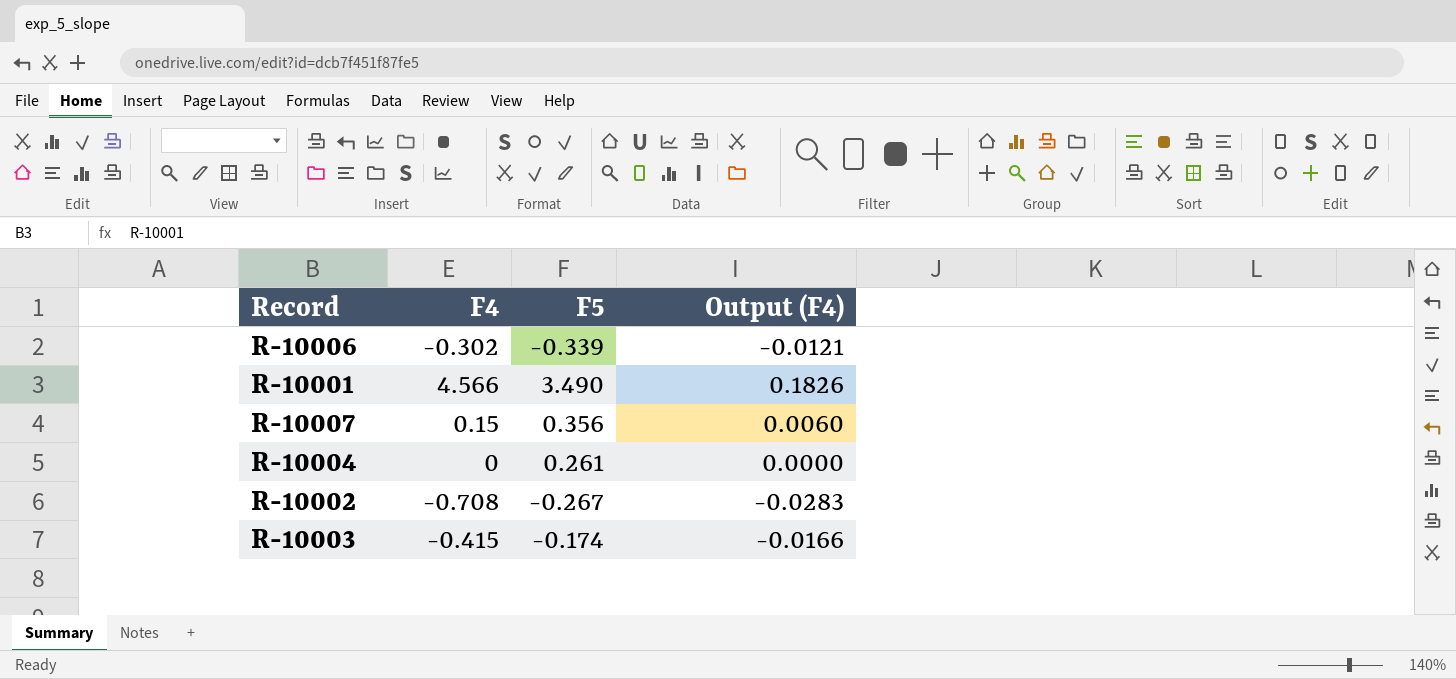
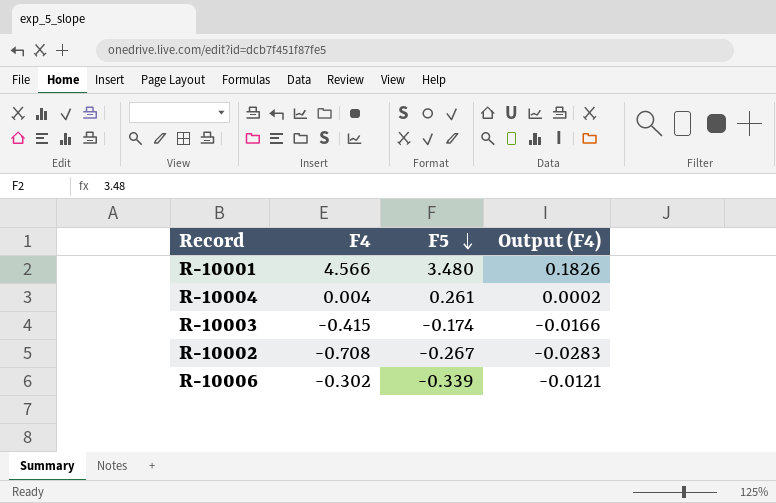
row order: none -> F5 descending
row R-10007: 0.15 | 0.356 | 0.0060 -> none
R-10001 | F5: 3.490 -> 3.480
R-10004 | F4: 0 -> 0.004
R-10004 | Output (F4): 0.0000 -> 0.0002

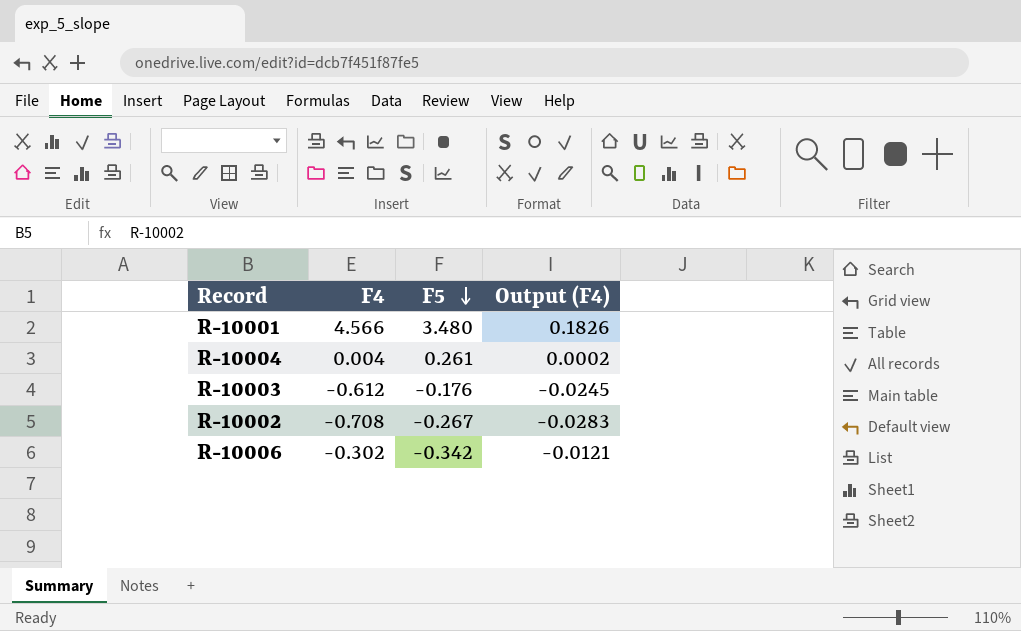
R-10003 | F4: -0.415 -> -0.612
R-10003 | F5: -0.174 -> -0.176
R-10003 | Output (F4): -0.0166 -> -0.0245
R-10006 | F5: -0.339 -> -0.342

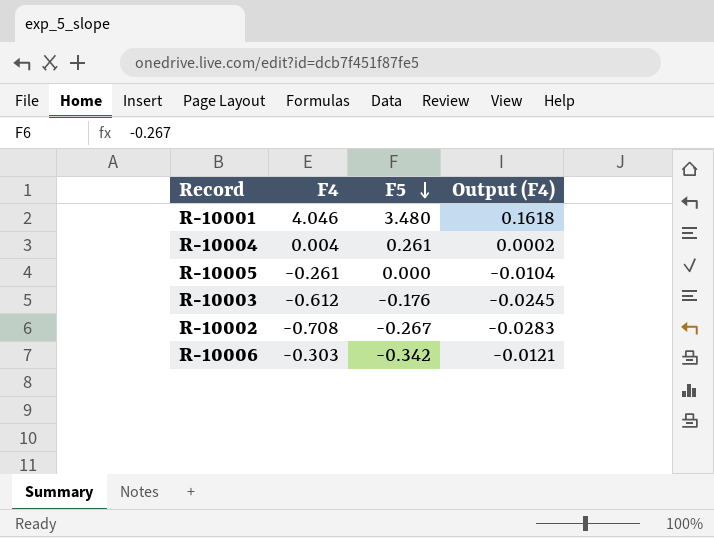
R-10001 | F4: 4.566 -> 4.046
R-10001 | Output (F4): 0.1826 -> 0.1618
row R-10005: none -> -0.261 | 0.000 | -0.0104
R-10006 | F4: -0.302 -> -0.303

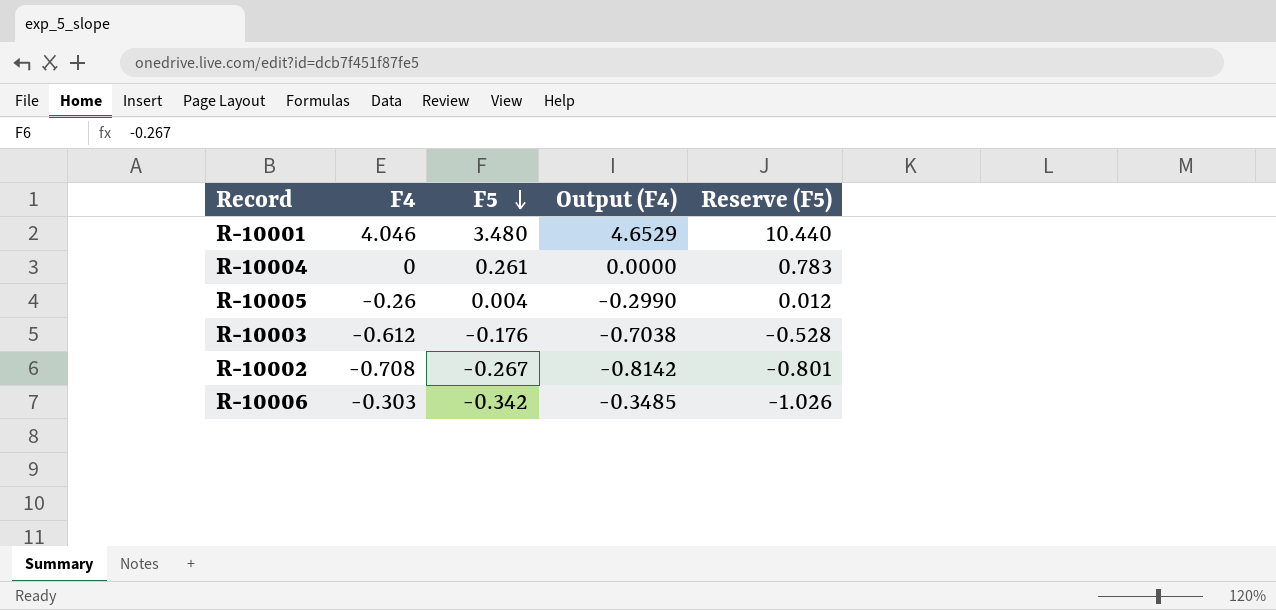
column Output (F4) | formula: [F4] * 0.04 -> [F4] * 1.15
column Reserve (F5) | formula: none -> [F5] * 3
R-10004 | F4: 0.004 -> 0
R-10005 | F4: -0.261 -> -0.26
R-10005 | F5: 0.000 -> 0.004

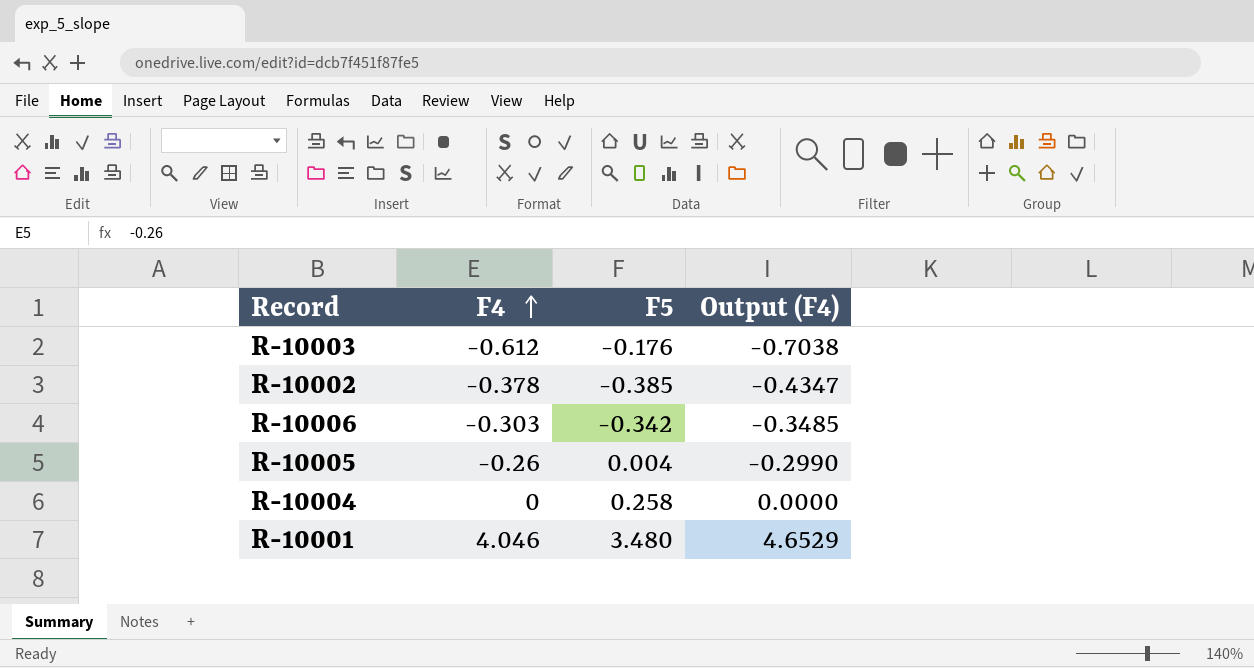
row order: F5 descending -> F4 ascending
column Reserve (F5) | formula: [F5] * 3 -> none
R-10002 | F4: -0.708 -> -0.378
R-10002 | F5: -0.267 -> -0.385
R-10002 | Output (F4): -0.8142 -> -0.4347
R-10004 | F5: 0.261 -> 0.258

